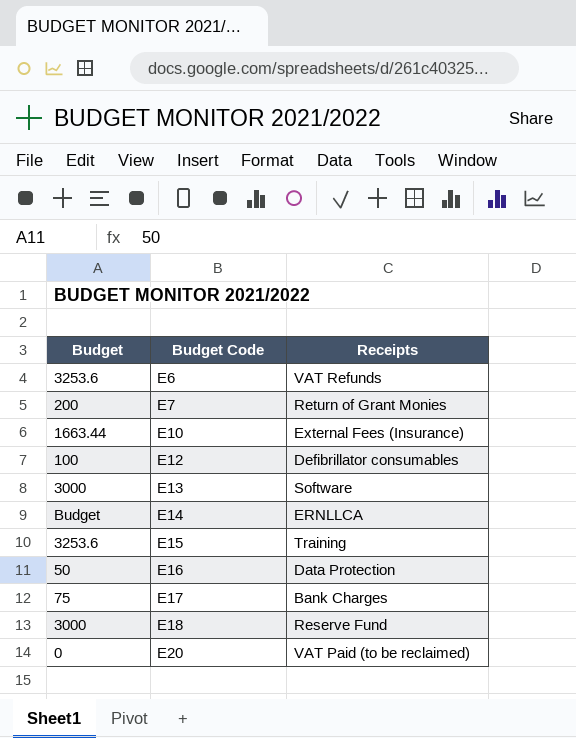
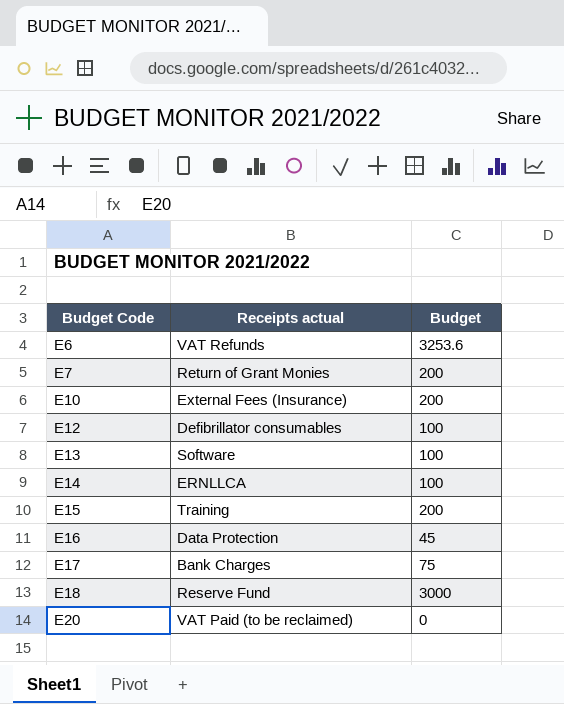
column name: Receipts -> Receipts actual
column Budget | position: 1 -> 3
E10 | Budget: 1663.44 -> 200
E13 | Budget: 3000 -> 100
E14 | Budget: Budget -> 100
E15 | Budget: 3253.6 -> 200
E16 | Budget: 50 -> 45

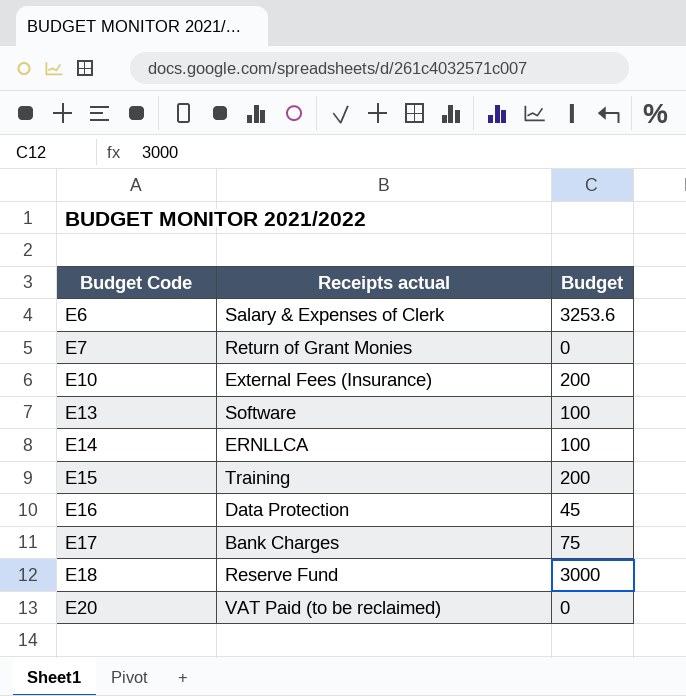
row E12: Defibrillator consumables | 100 -> none
E6 | Receipts actual: VAT Refunds -> Salary & Expenses of Clerk
E7 | Budget: 200 -> 0

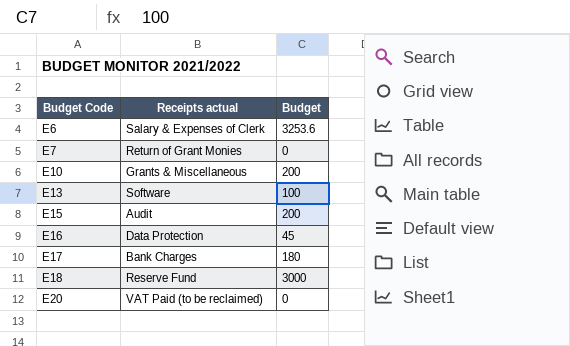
row E14: ERNLLCA | 100 -> none
E10 | Receipts actual: External Fees (Insurance) -> Grants & Miscellaneous
E15 | Receipts actual: Training -> Audit
E17 | Budget: 75 -> 180

